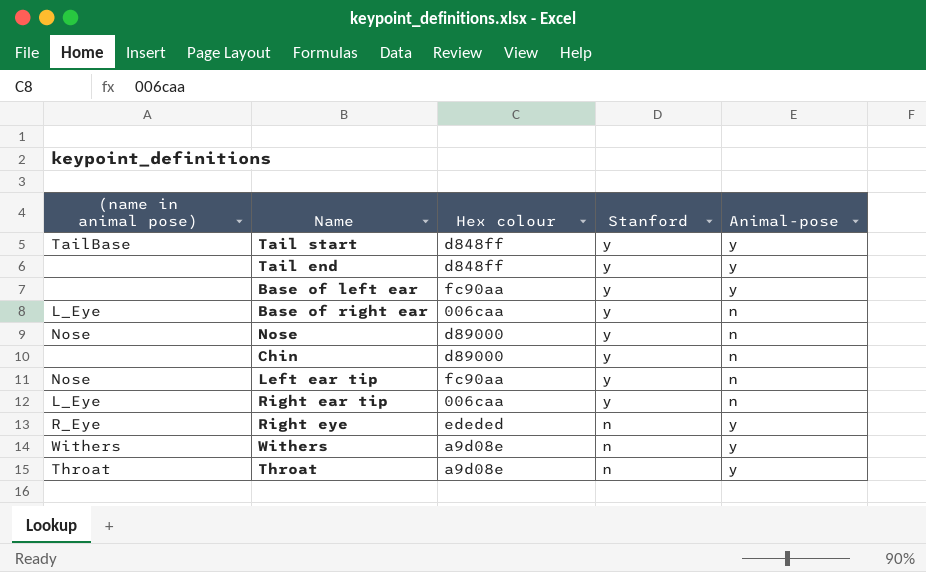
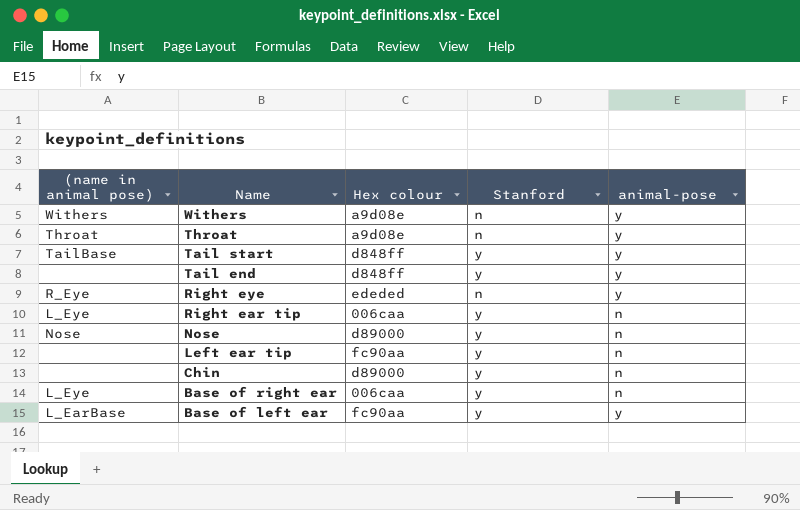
row order: Stanford descending -> Name descending
column name: Animal-pose -> animal-pose
Left ear tip | (name in animal pose): Nose -> none
Base of left ear | (name in animal pose): none -> L_EarBase

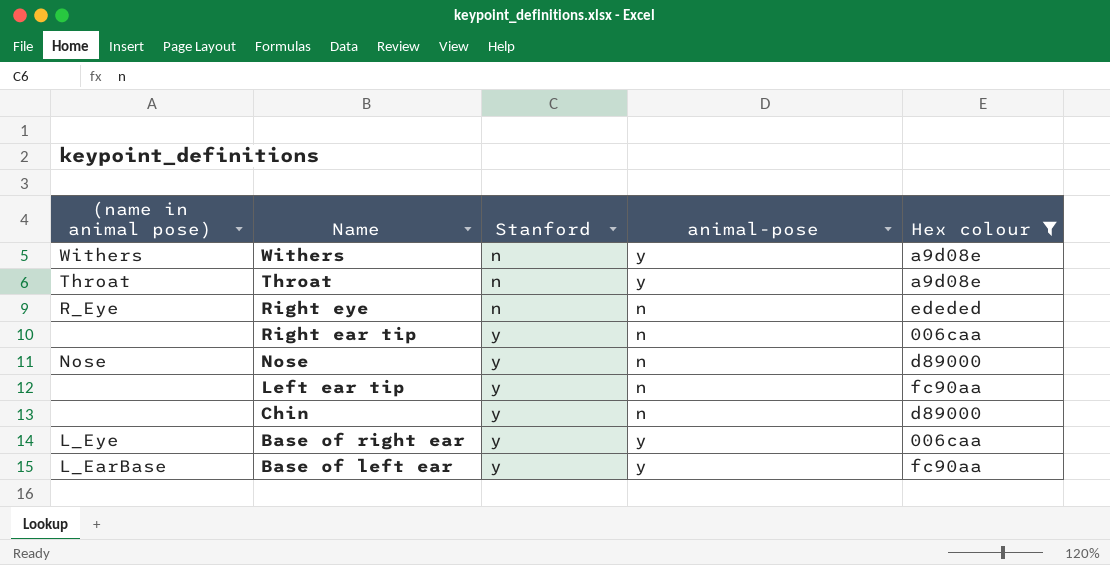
filter: none -> Hex colour != d848ff
column Hex colour | position: 3 -> 5
Right eye | animal-pose: y -> n
Right ear tip | (name in animal pose): L_Eye -> none
Base of right ear | animal-pose: n -> y

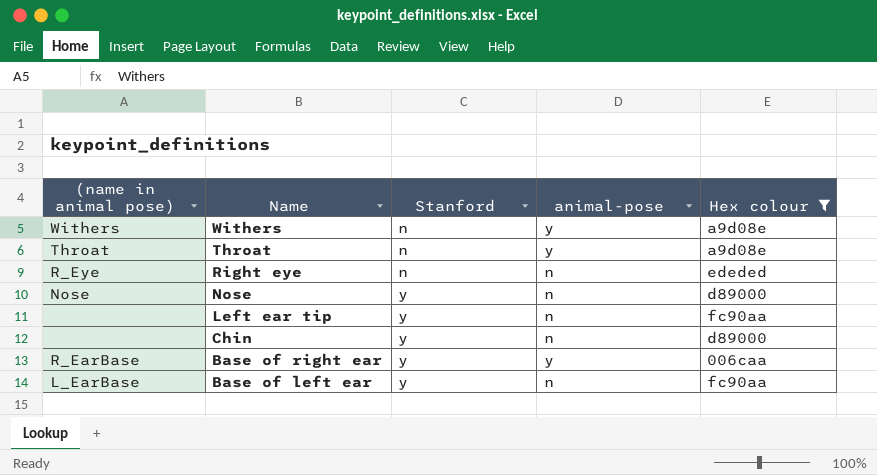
row Right ear tip: none | y | n | 006caa -> none
Base of right ear | (name in animal pose): L_Eye -> R_EarBase
Base of left ear | animal-pose: y -> n

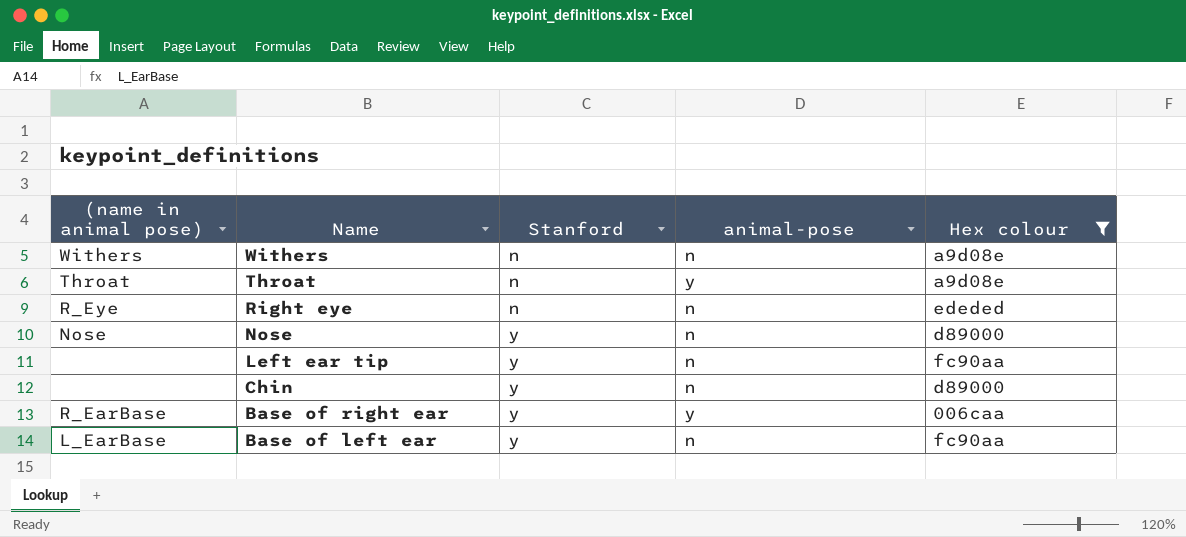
Withers | animal-pose: y -> n

